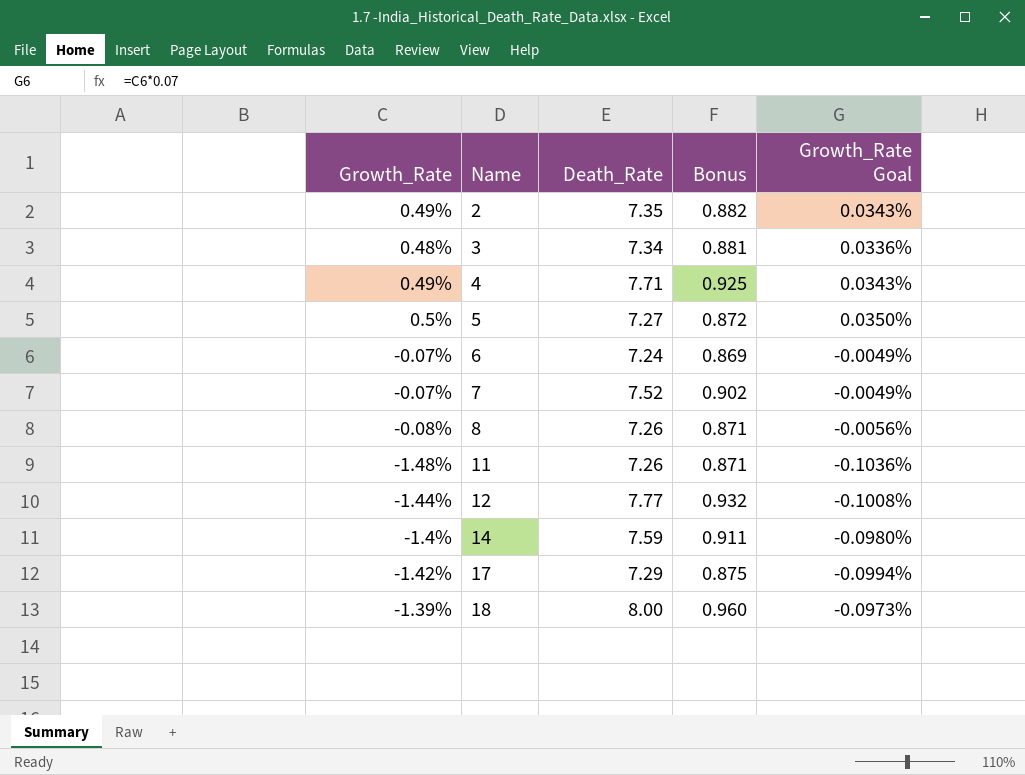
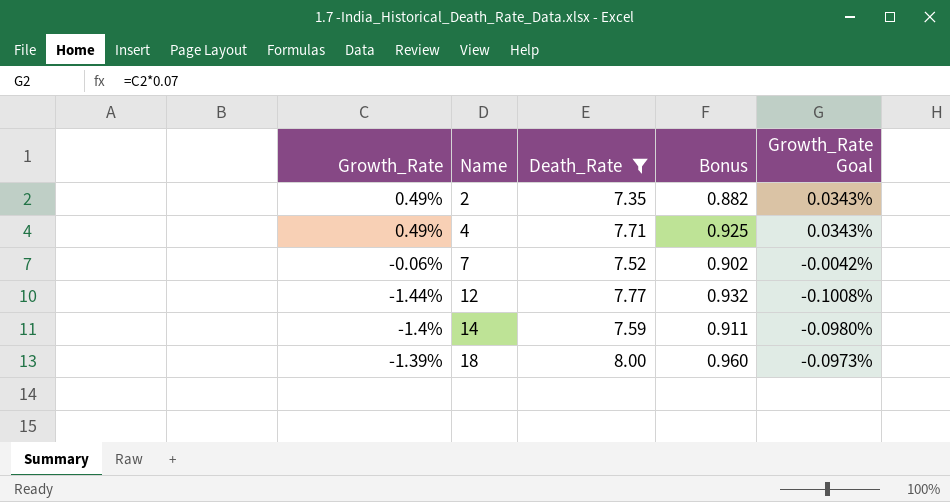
filter: none -> Death_Rate >= 7.35
7 | Growth_Rate: -0.07% -> -0.06%
7 | Growth_Rate Goal: -0.0049% -> -0.0042%

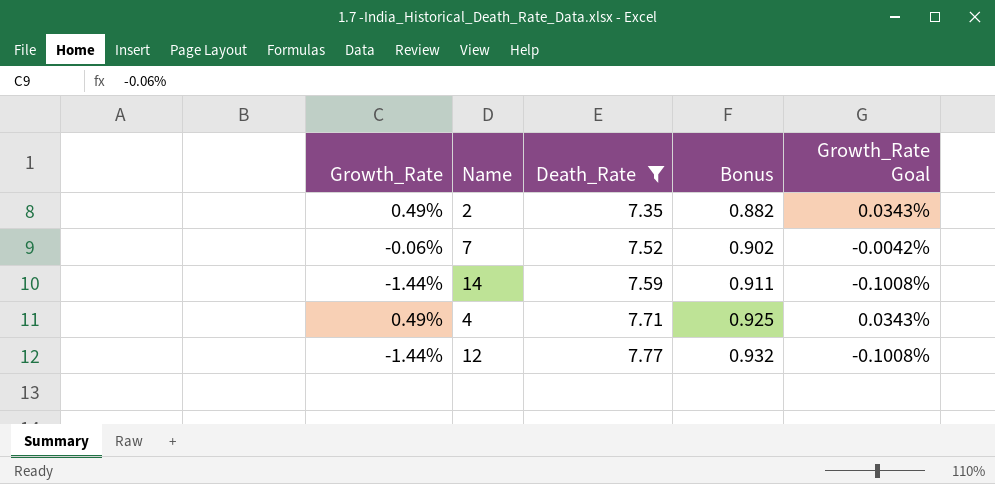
row order: Name ascending -> Death_Rate ascending
row 18: -1.39% | 8.00 | 0.960 | -0.0973% -> none
14 | Growth_Rate: -1.4% -> -1.44%
14 | Growth_Rate Goal: -0.0980% -> -0.1008%

